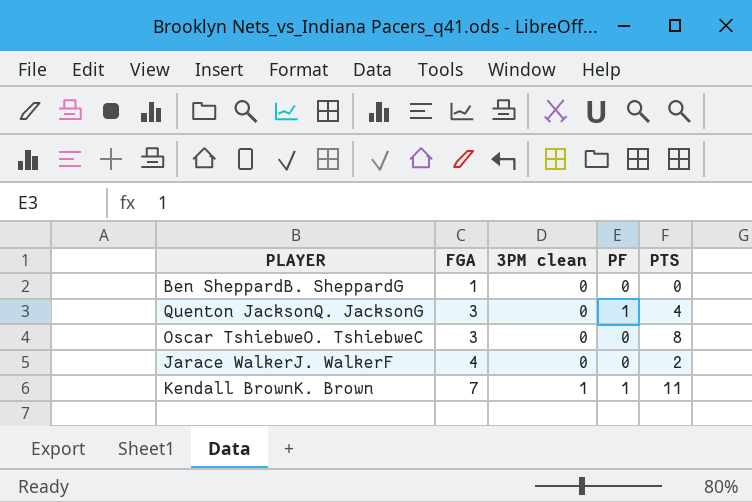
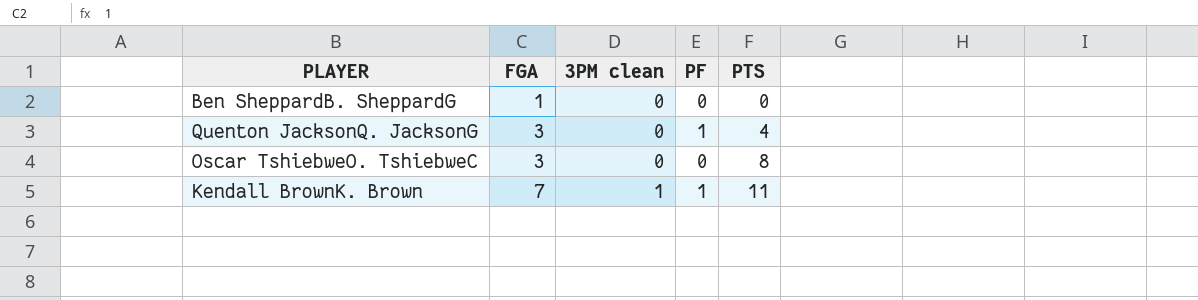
row Jarace WalkerJ. WalkerF: 4 | 0 | 0 | 2 -> none

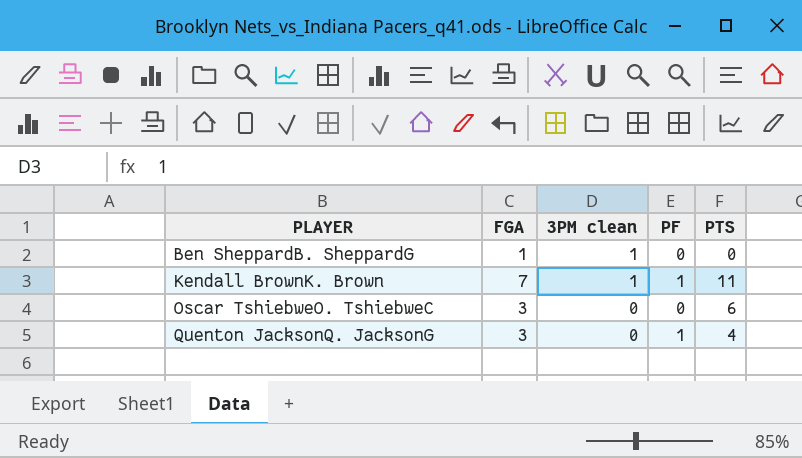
row order: FGA ascending -> PLAYER ascending
Ben SheppardB. SheppardG | 3PM clean: 0 -> 1
Oscar TshiebweO. TshiebweC | PTS: 8 -> 6

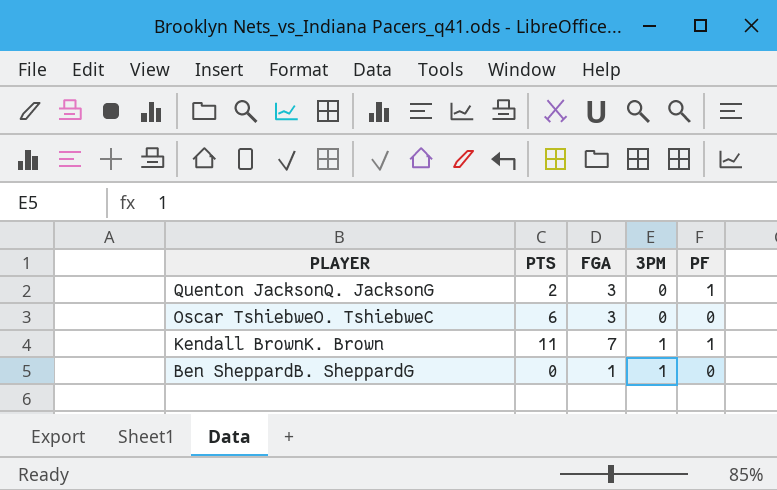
row order: PLAYER ascending -> PLAYER descending
column PTS | position: 5 -> 2
column name: 3PM clean -> 3PM
Quenton JacksonQ. JacksonG | PTS: 4 -> 2

